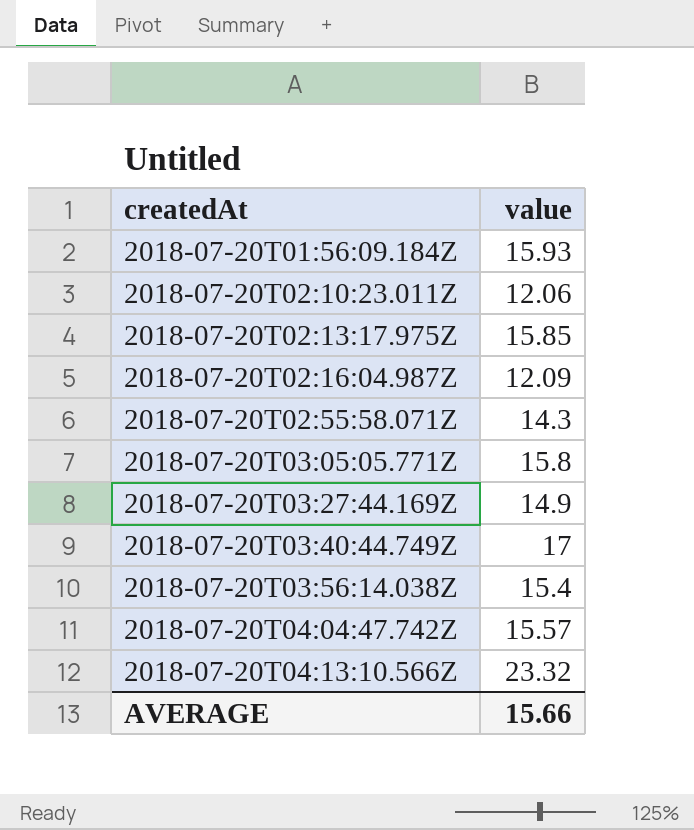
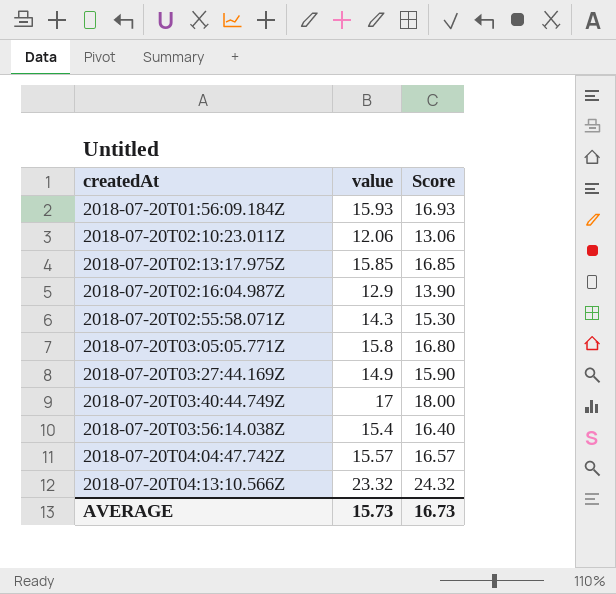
column Score | formula: none -> [value] + 1
2018-07-20T02:16:04.987Z | value: 12.09 -> 12.9
AVERAGE | value: 15.66 -> 15.73

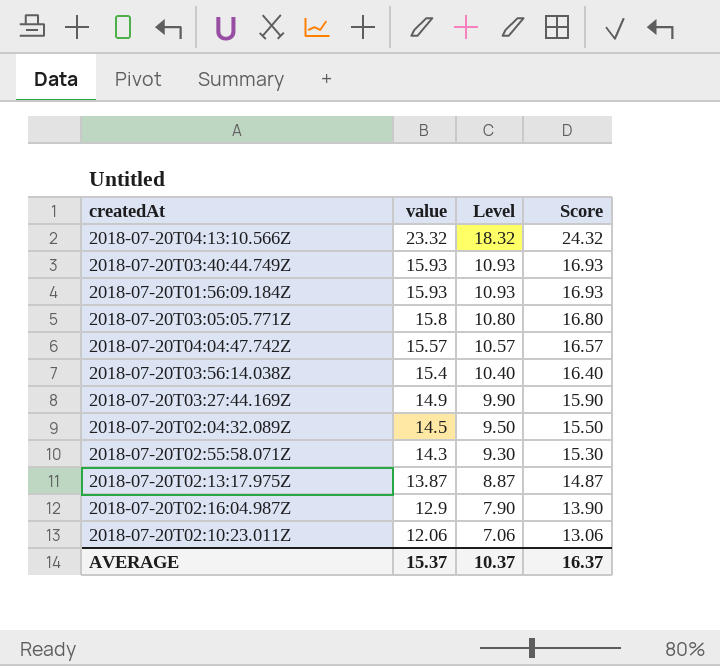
row order: createdAt ascending -> value descending
column Level | formula: none -> [value] - 5
2018-07-20T03:40:44.749Z | value: 17 -> 15.93
2018-07-20T03:40:44.749Z | Score: 18.00 -> 16.93
row 2018-07-20T02:04:32.089Z: none -> 14.5 | 9.50 | 15.50
2018-07-20T02:13:17.975Z | value: 15.85 -> 13.87
2018-07-20T02:13:17.975Z | Score: 16.85 -> 14.87
AVERAGE | value: 15.73 -> 15.37
AVERAGE | Score: 16.73 -> 16.37

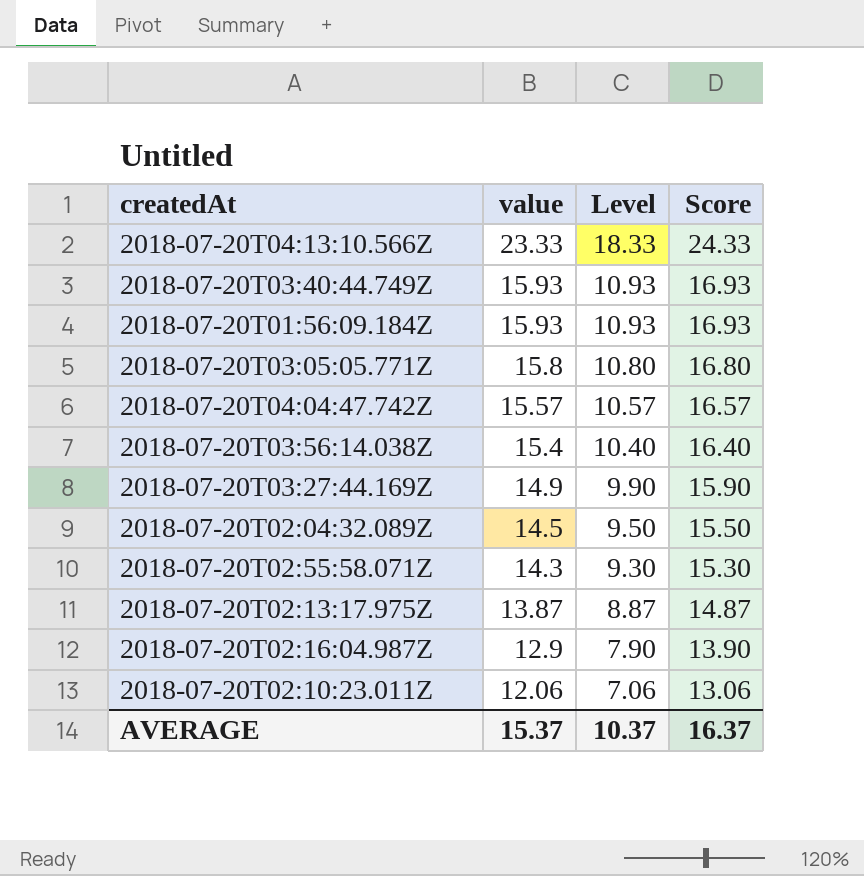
2018-07-20T04:13:10.566Z | value: 23.32 -> 23.33
2018-07-20T04:13:10.566Z | Level: 18.32 -> 18.33
2018-07-20T04:13:10.566Z | Score: 24.32 -> 24.33

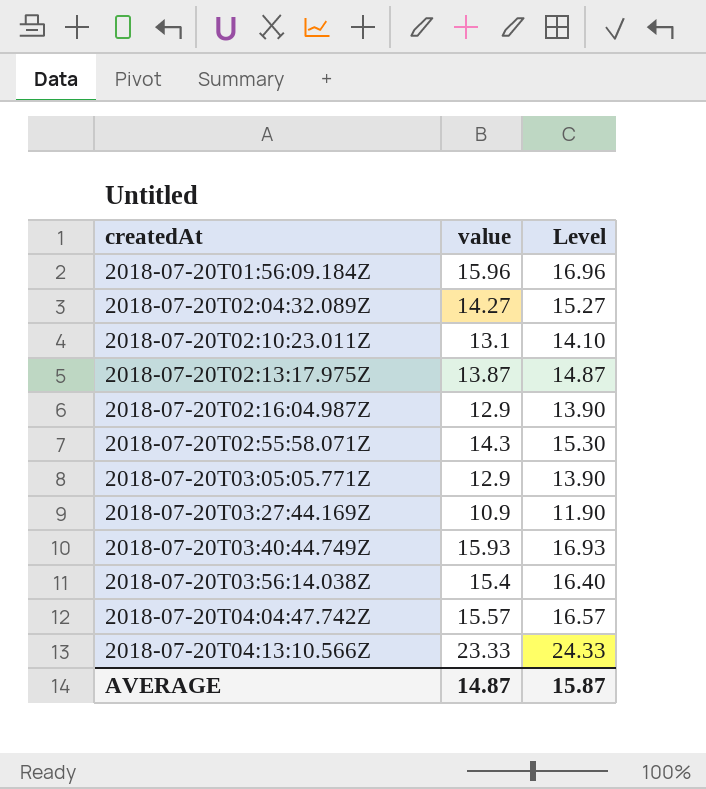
row order: value descending -> createdAt ascending
column Score | formula: [value] + 1 -> none
column Level | formula: [value] - 5 -> [value] + 1
2018-07-20T01:56:09.184Z | value: 15.93 -> 15.96
2018-07-20T02:04:32.089Z | value: 14.5 -> 14.27
2018-07-20T02:10:23.011Z | value: 12.06 -> 13.1
2018-07-20T03:05:05.771Z | value: 15.8 -> 12.9
2018-07-20T03:27:44.169Z | value: 14.9 -> 10.9
AVERAGE | value: 15.37 -> 14.87
AVERAGE | Level: 10.37 -> 15.87

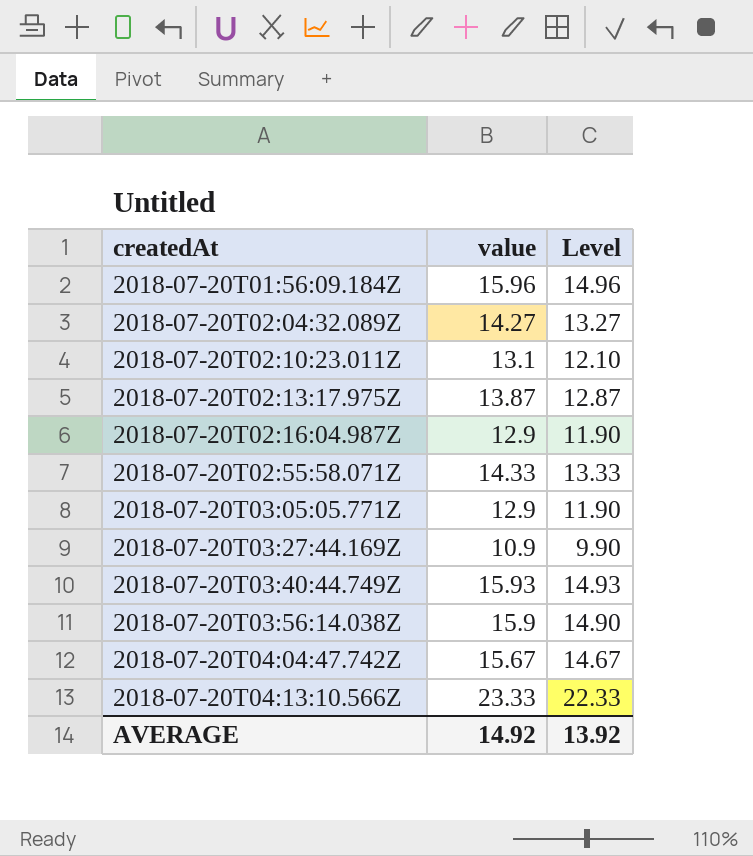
column Level | formula: [value] + 1 -> [value] - 1
2018-07-20T02:55:58.071Z | value: 14.3 -> 14.33
2018-07-20T03:56:14.038Z | value: 15.4 -> 15.9
2018-07-20T04:04:47.742Z | value: 15.57 -> 15.67
AVERAGE | value: 14.87 -> 14.92
AVERAGE | Level: 15.87 -> 13.92

